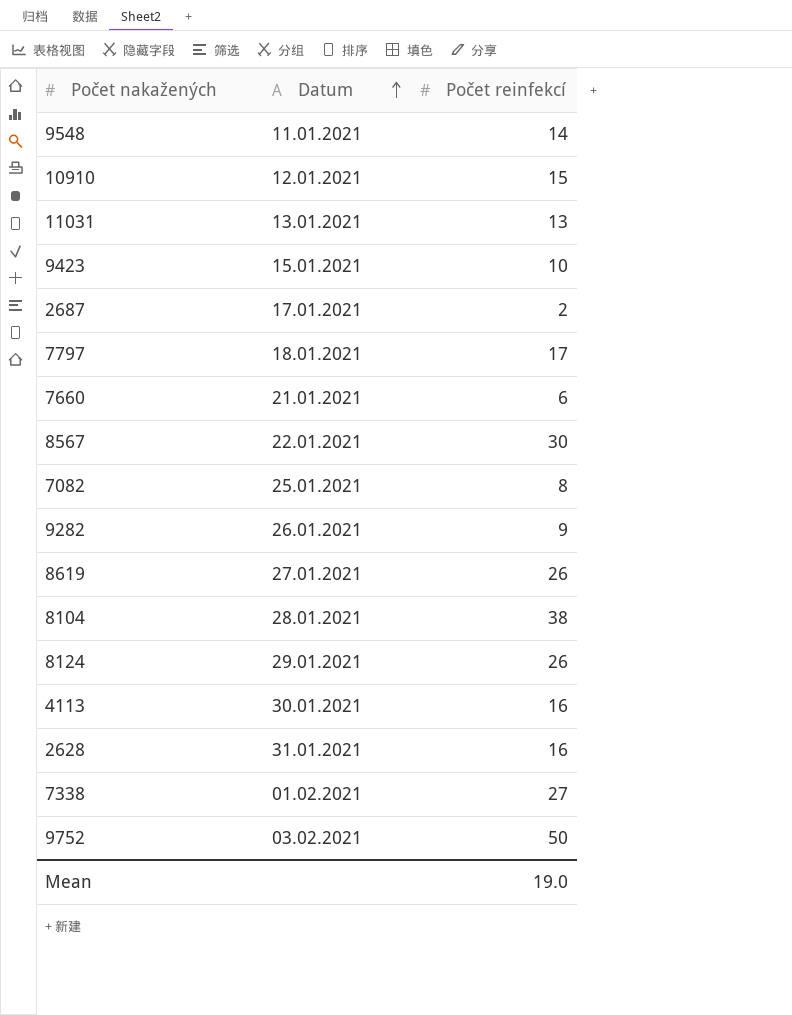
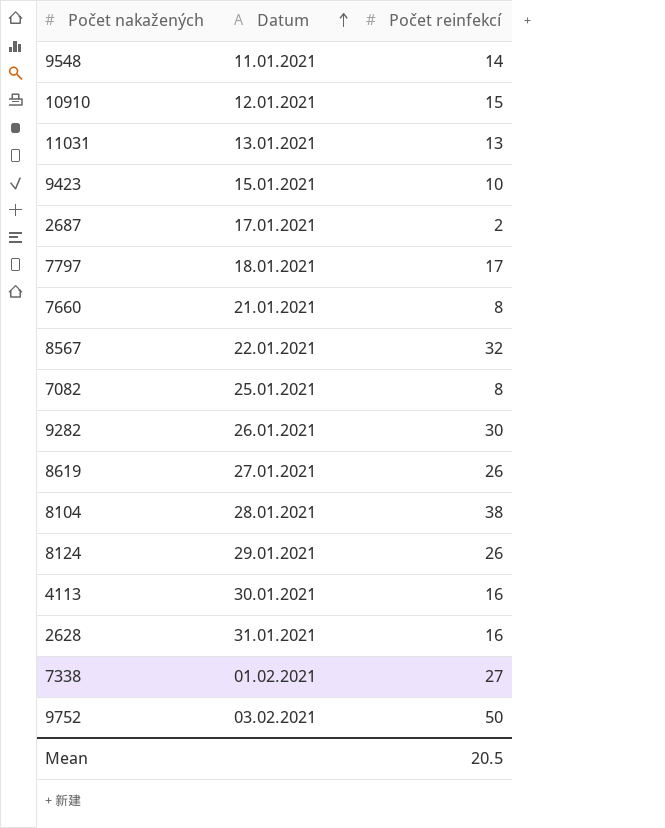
7660 | Počet reinfekcí: 6 -> 8
8567 | Počet reinfekcí: 30 -> 32
9282 | Počet reinfekcí: 9 -> 30
Mean | Počet reinfekcí: 19.0 -> 20.5

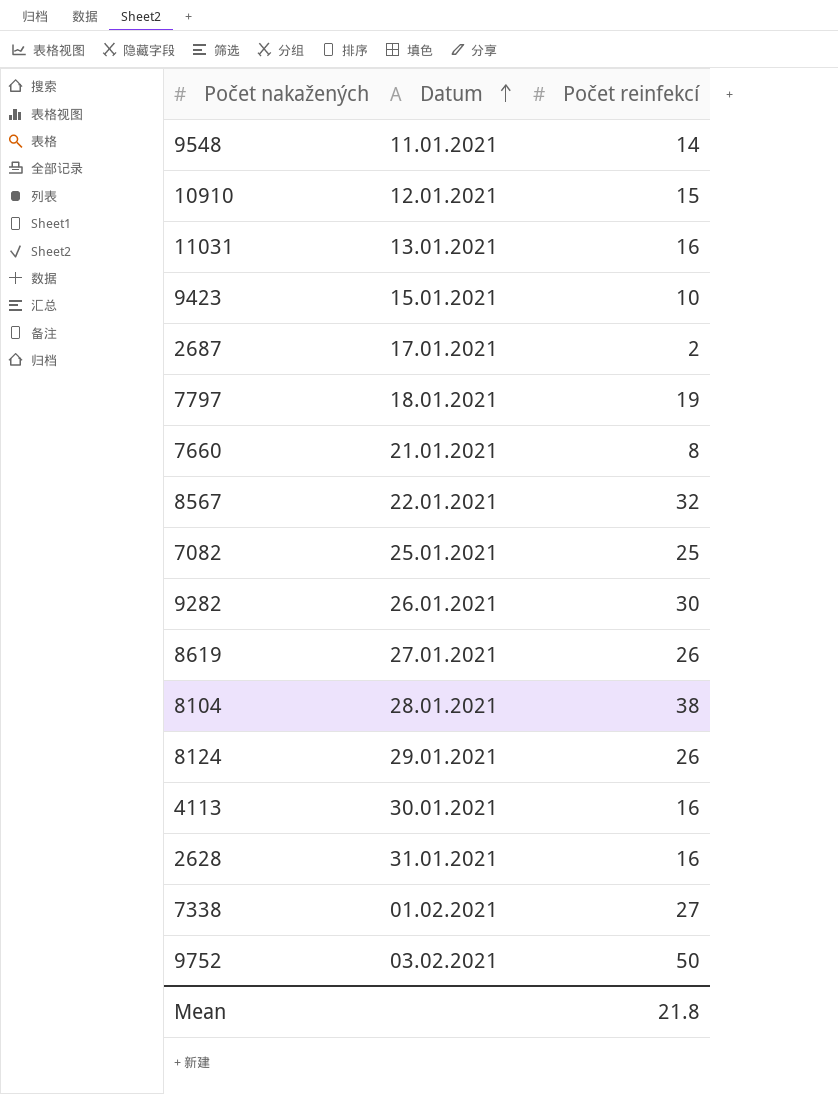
11031 | Počet reinfekcí: 13 -> 16
7797 | Počet reinfekcí: 17 -> 19
7082 | Počet reinfekcí: 8 -> 25
Mean | Počet reinfekcí: 20.5 -> 21.8

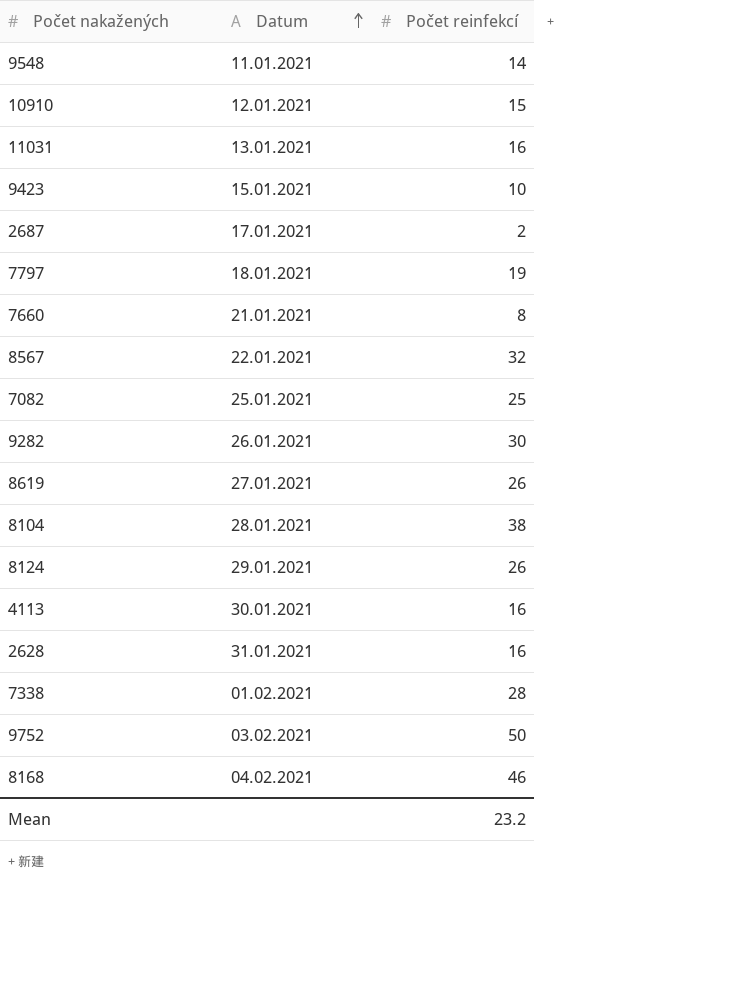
7338 | Počet reinfekcí: 27 -> 28
row 8168: none -> 04.02.2021 | 46
Mean | Počet reinfekcí: 21.8 -> 23.2

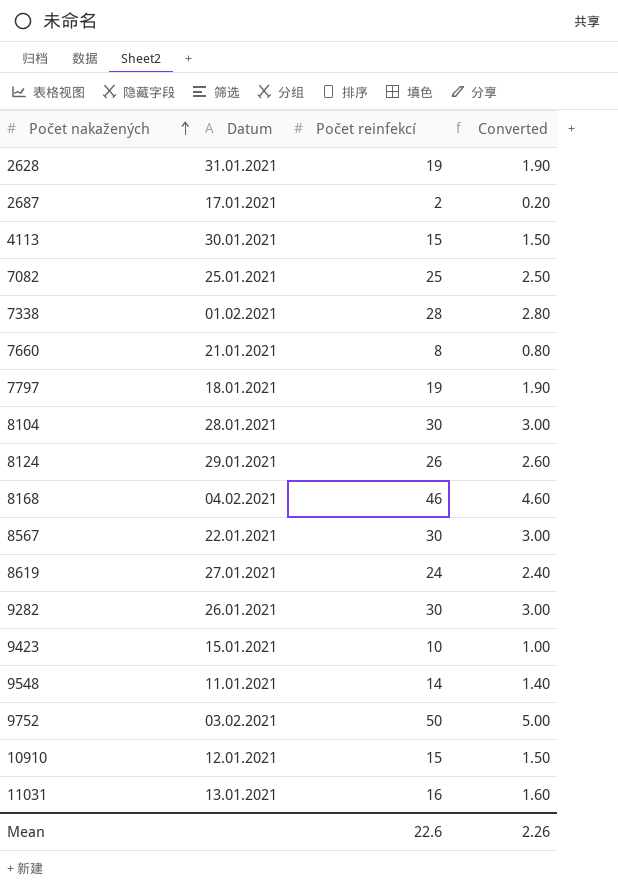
row order: Datum ascending -> Počet nakažených ascending
column Converted | formula: none -> [Počet reinfekcí] * 0.1
2628 | Počet reinfekcí: 16 -> 19
4113 | Počet reinfekcí: 16 -> 15
8104 | Počet reinfekcí: 38 -> 30
8567 | Počet reinfekcí: 32 -> 30
8619 | Počet reinfekcí: 26 -> 24
Mean | Počet reinfekcí: 23.2 -> 22.6

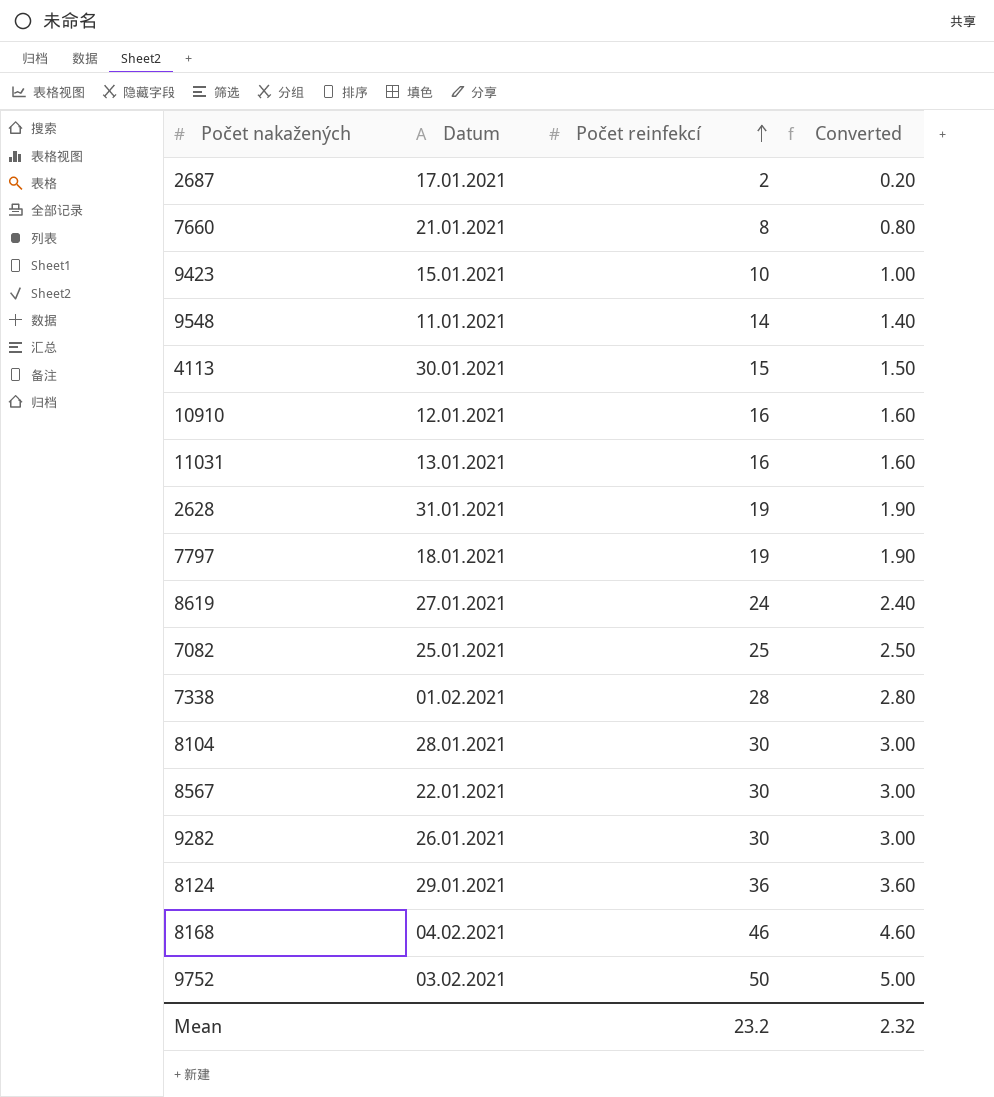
row order: Počet nakažených ascending -> Počet reinfekcí ascending
10910 | Počet reinfekcí: 15 -> 16
10910 | Converted: 1.50 -> 1.60
8124 | Počet reinfekcí: 26 -> 36
8124 | Converted: 2.60 -> 3.60
Mean | Počet reinfekcí: 22.6 -> 23.2
Mean | Converted: 2.26 -> 2.32

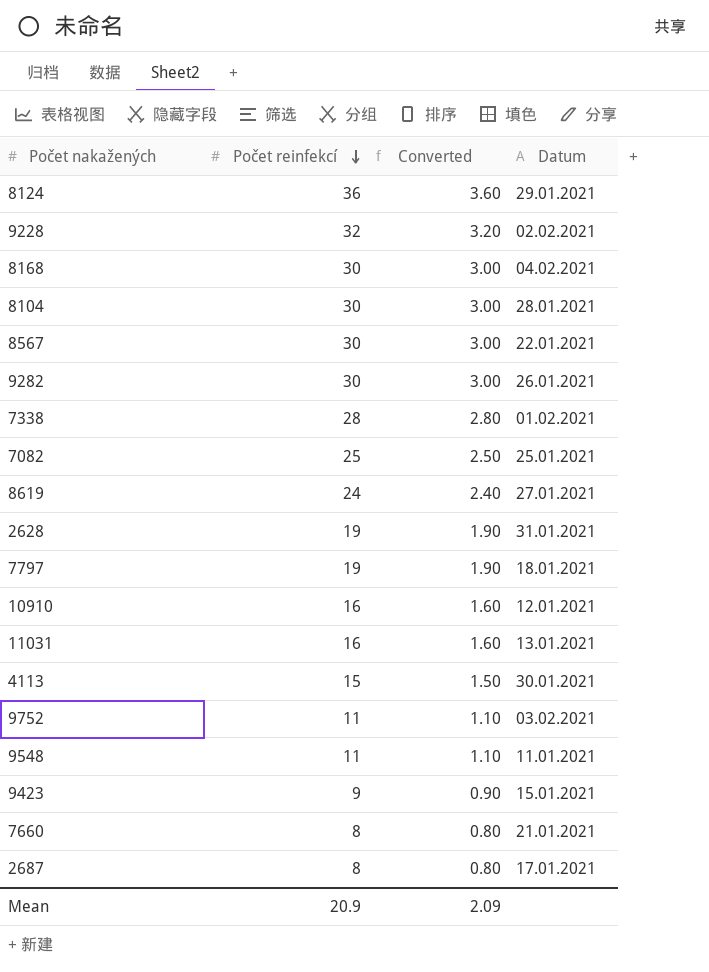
row order: Počet reinfekcí ascending -> Počet reinfekcí descending
column Datum | position: 2 -> 4
row 9228: none -> 32 | 3.20 | 02.02.2021
8168 | Počet reinfekcí: 46 -> 30
8168 | Converted: 4.60 -> 3.00
9752 | Počet reinfekcí: 50 -> 11
9752 | Converted: 5.00 -> 1.10
9548 | Počet reinfekcí: 14 -> 11
9548 | Converted: 1.40 -> 1.10
9423 | Počet reinfekcí: 10 -> 9
9423 | Converted: 1.00 -> 0.90
2687 | Počet reinfekcí: 2 -> 8
2687 | Converted: 0.20 -> 0.80
Mean | Počet reinfekcí: 23.2 -> 20.9
Mean | Converted: 2.32 -> 2.09

